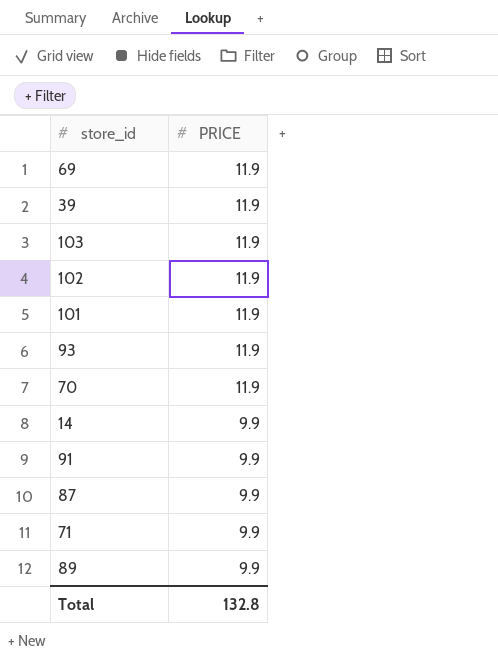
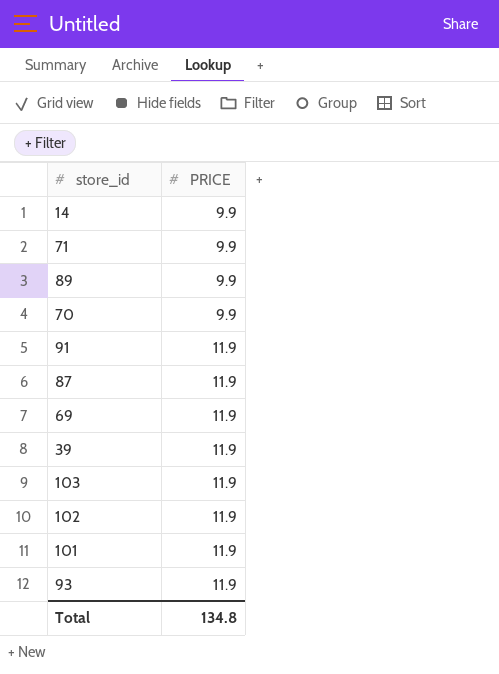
row order: PRICE descending -> PRICE ascending
70 | PRICE: 11.9 -> 9.9
91 | PRICE: 9.9 -> 11.9
87 | PRICE: 9.9 -> 11.9
Total | PRICE: 132.8 -> 134.8

